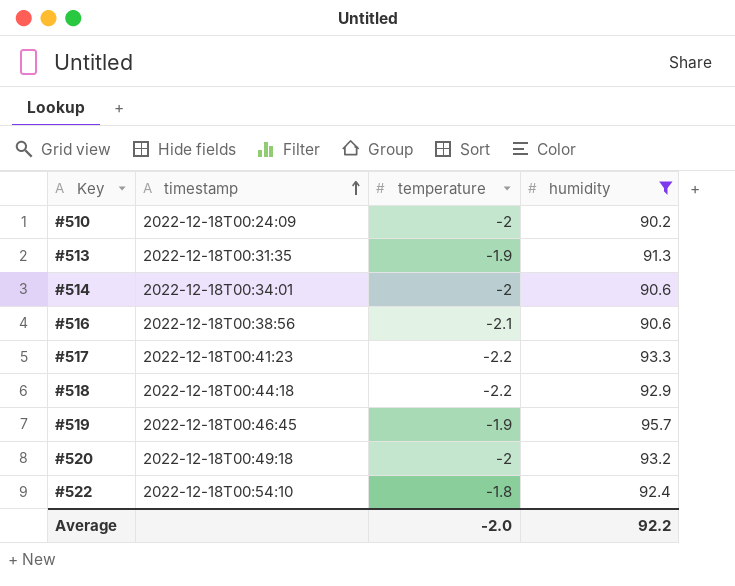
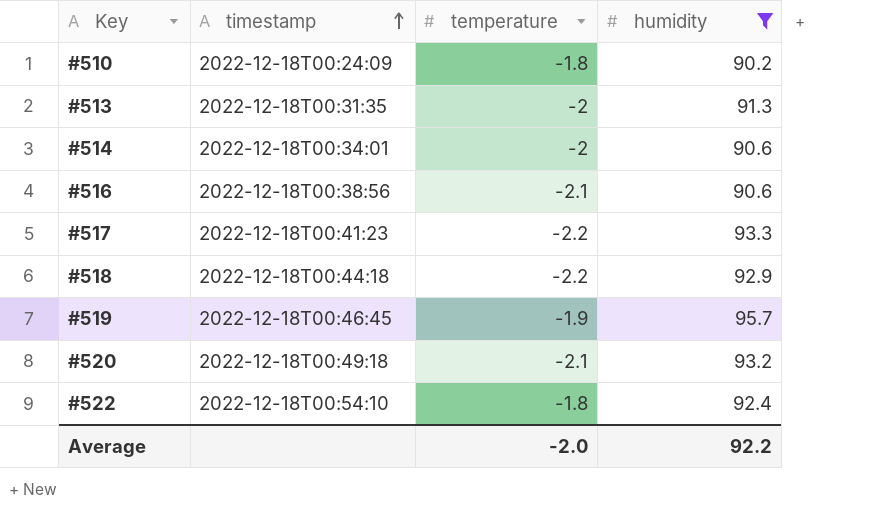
#510 | temperature: -2 -> -1.8
#513 | temperature: -1.9 -> -2
#520 | temperature: -2 -> -2.1

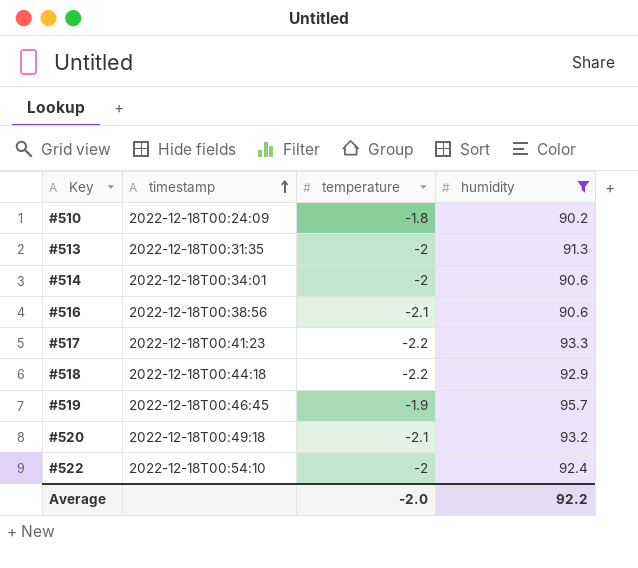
#522 | temperature: -1.8 -> -2

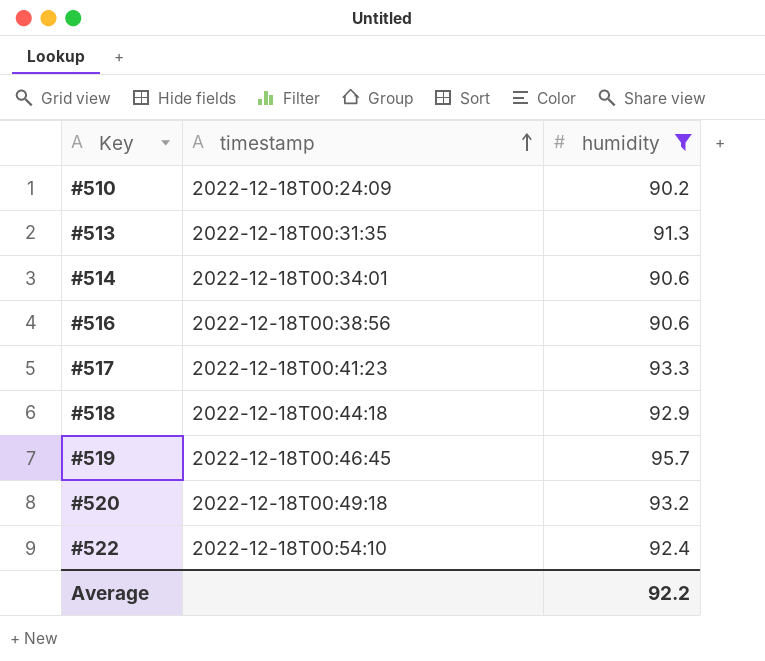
column temperature | position: 3 -> none

